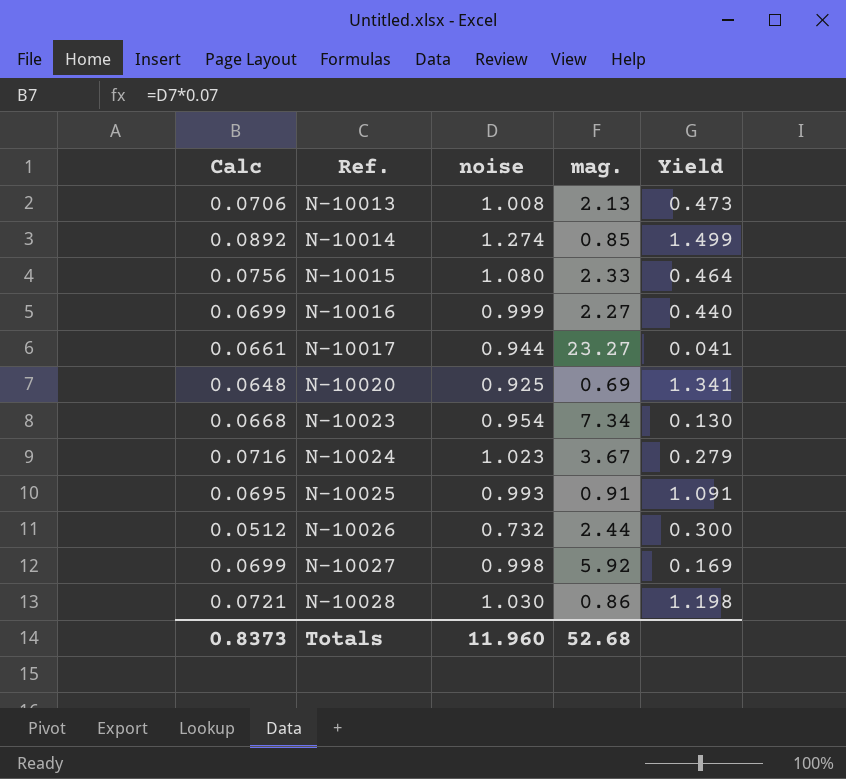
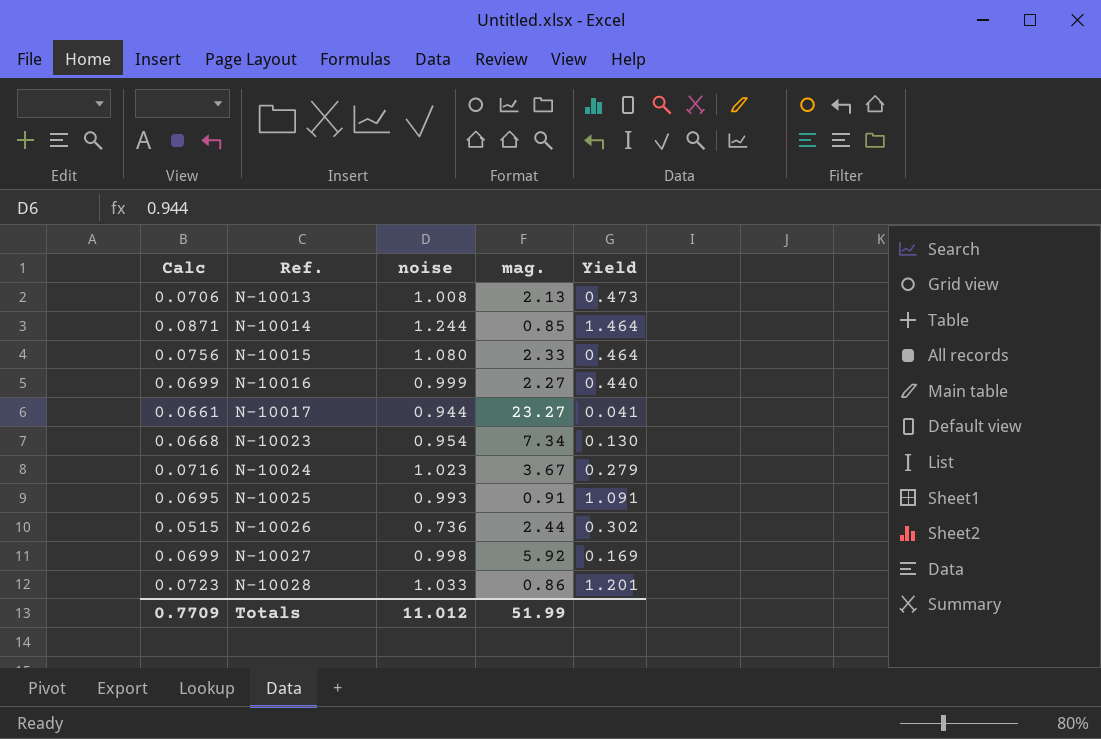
row N-10020: 0.0648 | 0.925 | 0.69 | 1.341 -> none
N-10014 | Calc: 0.0892 -> 0.0871
N-10014 | noise: 1.274 -> 1.244
N-10014 | Yield: 1.499 -> 1.464
N-10026 | Calc: 0.0512 -> 0.0515
N-10026 | noise: 0.732 -> 0.736
N-10026 | Yield: 0.300 -> 0.302
N-10028 | Calc: 0.0721 -> 0.0723
N-10028 | noise: 1.030 -> 1.033
N-10028 | Yield: 1.198 -> 1.201
Totals | Calc: 0.8373 -> 0.7709
Totals | noise: 11.960 -> 11.012
Totals | mag.: 52.68 -> 51.99

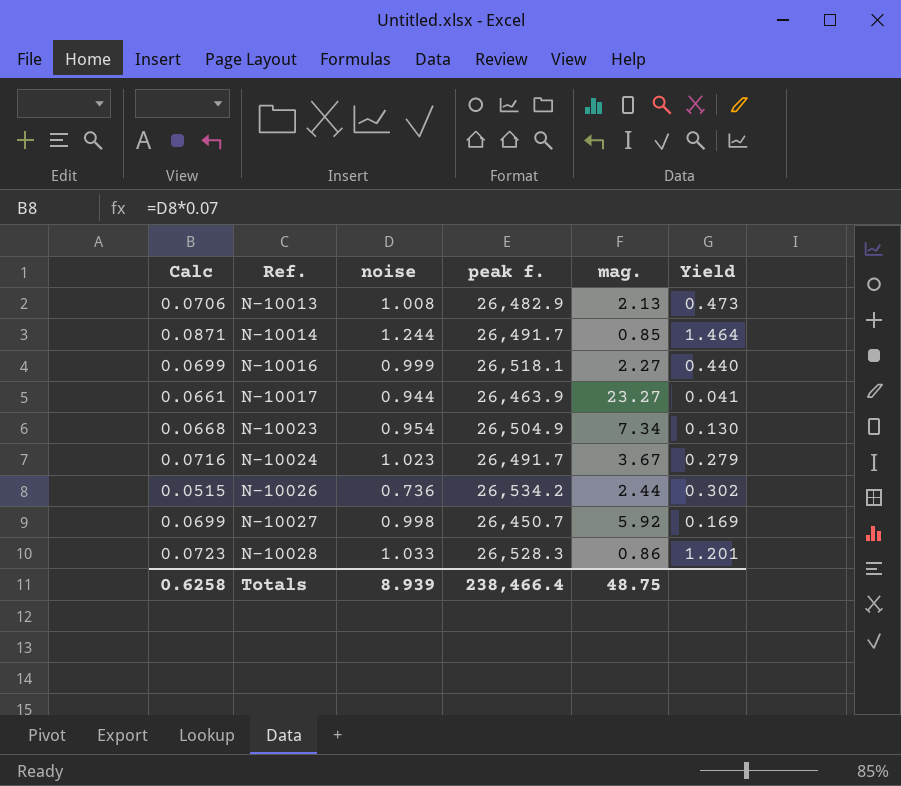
column peak f. | position: none -> 4
row N-10015: 0.0756 | 1.080 | 2.33 | 0.464 -> none
row N-10025: 0.0695 | 0.993 | 0.91 | 1.091 -> none
Totals | Calc: 0.7709 -> 0.6258
Totals | noise: 11.012 -> 8.939
Totals | mag.: 51.99 -> 48.75

